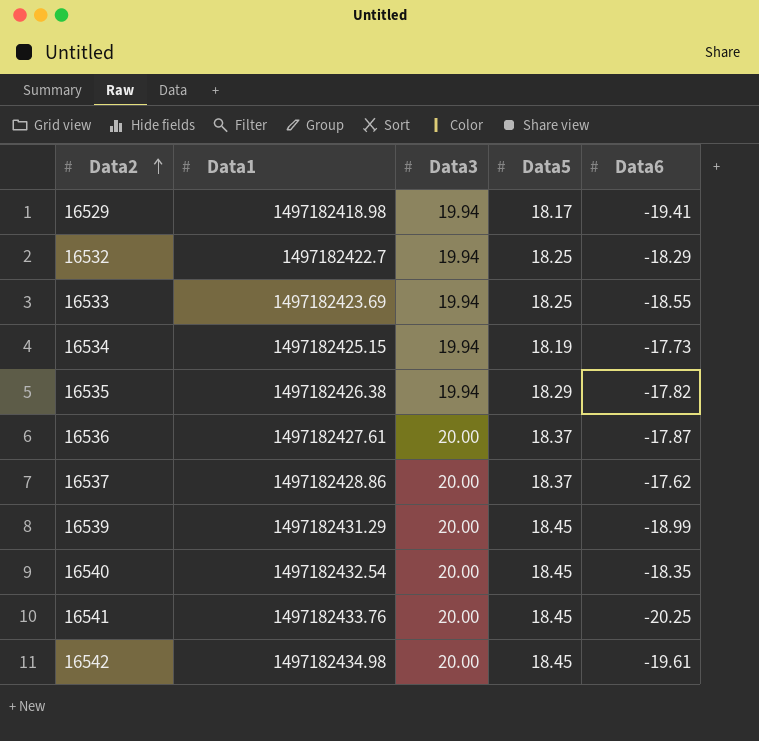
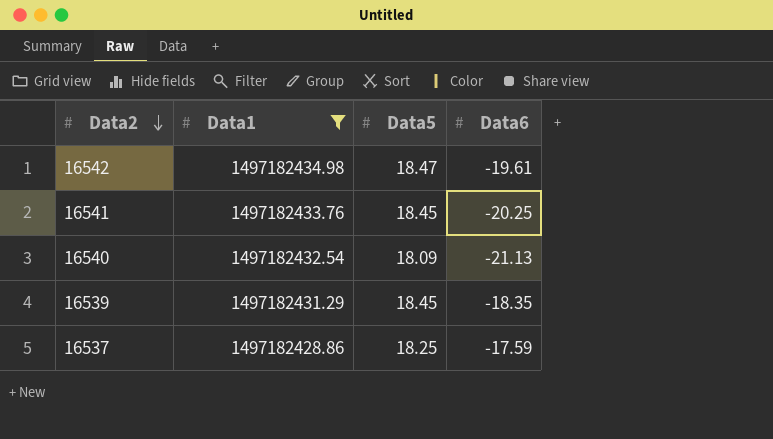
filter: none -> Data1 >= 1497182428.86
row order: Data2 ascending -> Data2 descending
column Data3 | position: 3 -> none
16542 | Data5: 18.45 -> 18.47
16540 | Data5: 18.45 -> 18.09
16540 | Data6: -18.35 -> -21.13
16539 | Data6: -18.99 -> -18.35
16537 | Data5: 18.37 -> 18.25
16537 | Data6: -17.62 -> -17.59

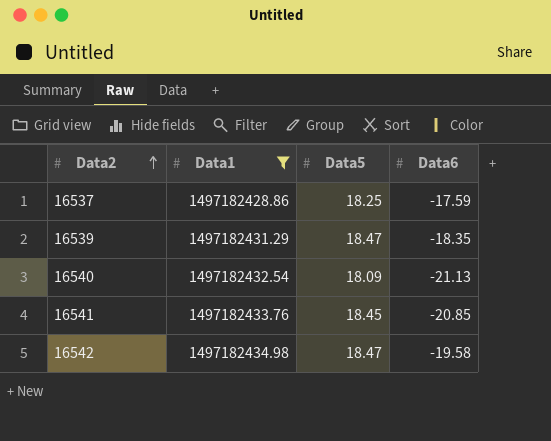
row order: Data2 descending -> Data2 ascending
16539 | Data5: 18.45 -> 18.47
16541 | Data6: -20.25 -> -20.85
16542 | Data6: -19.61 -> -19.58

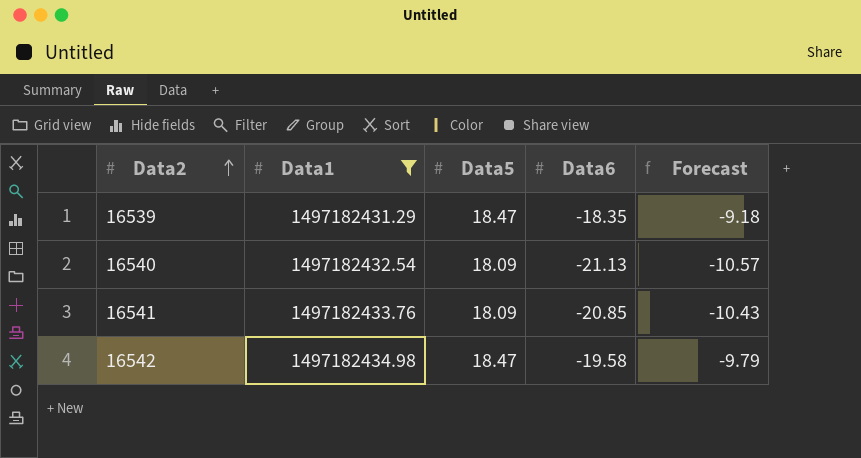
column Forecast | formula: none -> [Data6] * 0.5
row 16537: 1497182428.86 | 18.25 | -17.59 -> none
16541 | Data5: 18.45 -> 18.09

